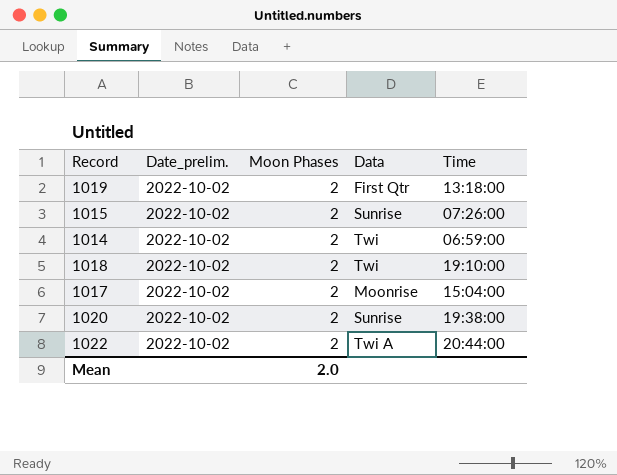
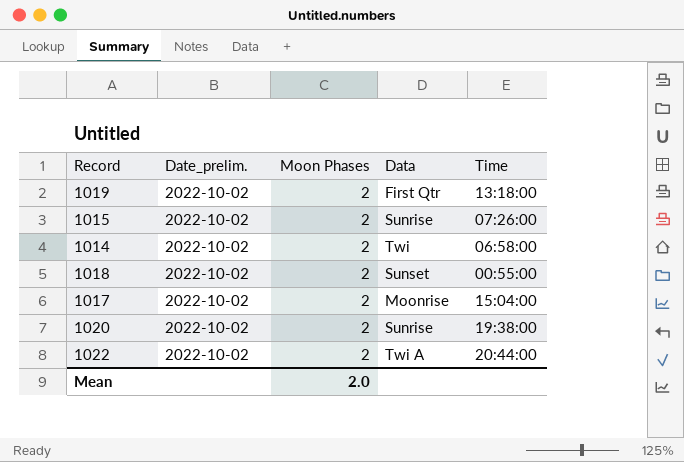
1014 | Time: 06:59:00 -> 06:58:00
1018 | Data: Twi -> Sunset
1018 | Time: 19:10:00 -> 00:55:00

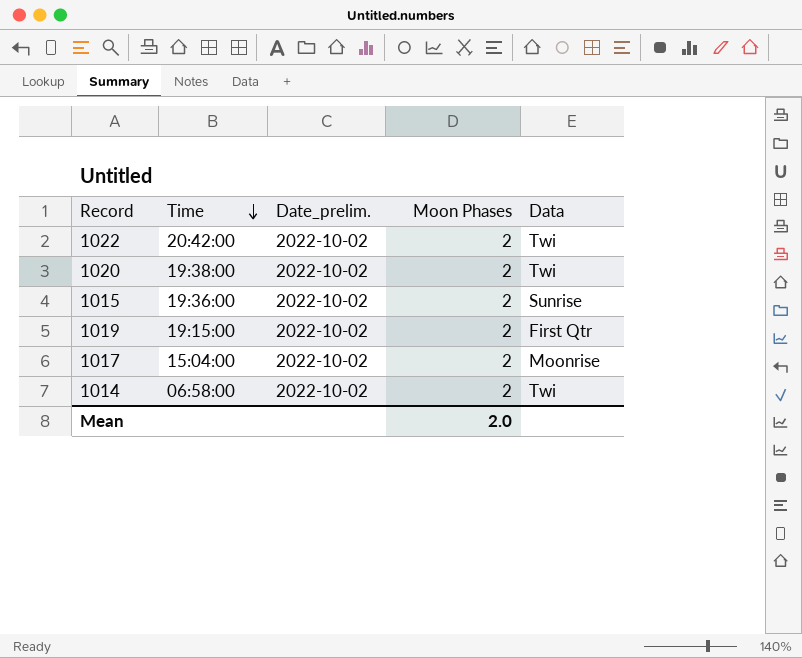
row order: none -> Time descending
column Time | position: 5 -> 2
row 1018: 2022-10-02 | 2 | Sunset | 00:55:00 -> none
1022 | Time: 20:44:00 -> 20:42:00
1022 | Data: Twi A -> Twi
1020 | Data: Sunrise -> Twi
1015 | Time: 07:26:00 -> 19:36:00
1019 | Time: 13:18:00 -> 19:15:00

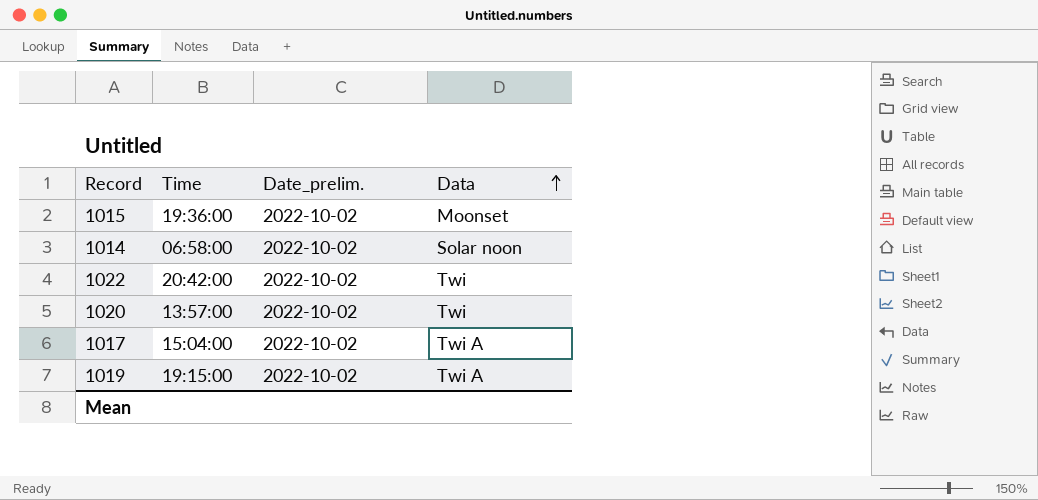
row order: Time descending -> Data ascending
column Moon Phases | position: 4 -> none
1015 | Data: Sunrise -> Moonset
1014 | Data: Twi -> Solar noon
1020 | Time: 19:38:00 -> 13:57:00
1017 | Data: Moonrise -> Twi A
1019 | Data: First Qtr -> Twi A

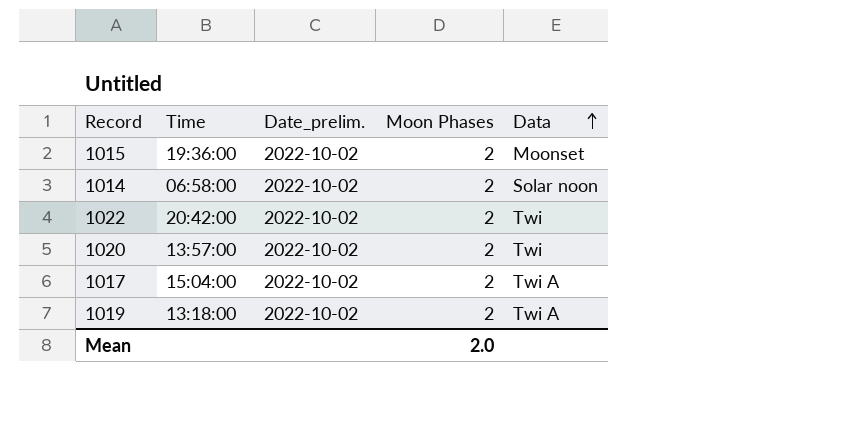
column Moon Phases | position: none -> 4
1019 | Time: 19:15:00 -> 13:18:00

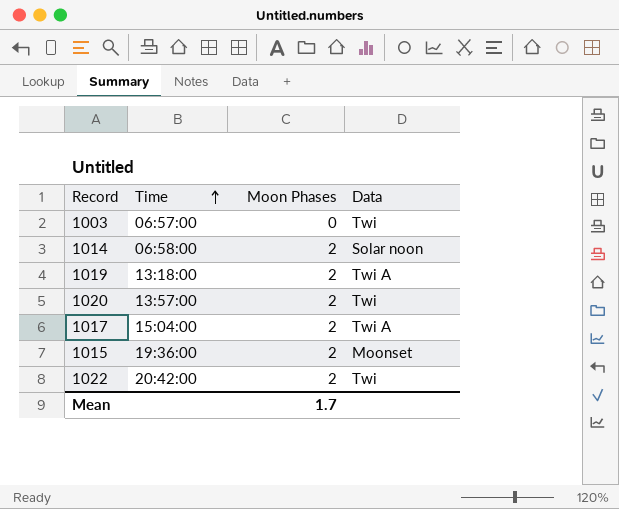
row order: Data ascending -> Time ascending
column Date_prelim. | position: 3 -> none
row 1003: none -> 06:57:00 | 0 | Twi
Mean | Moon Phases: 2.0 -> 1.7

